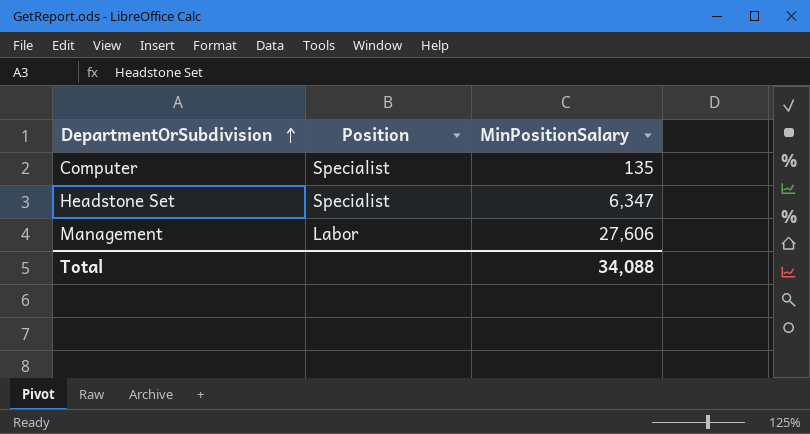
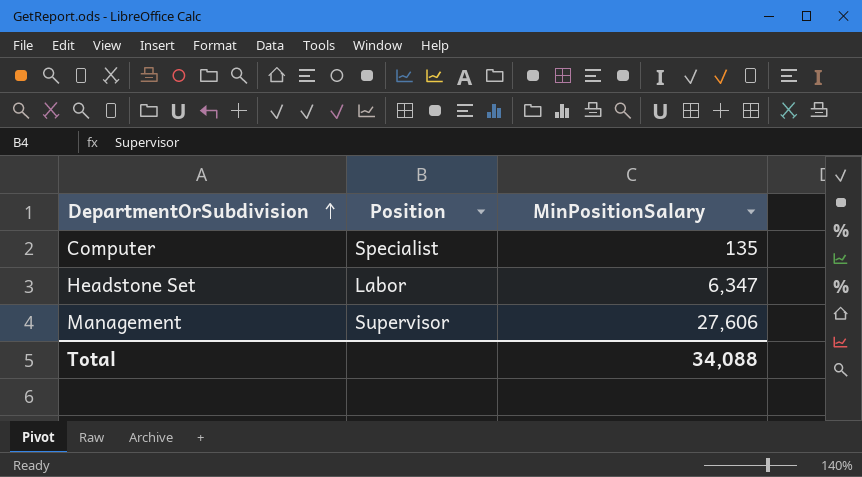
Headstone Set | Position: Specialist -> Labor
Management | Position: Labor -> Supervisor

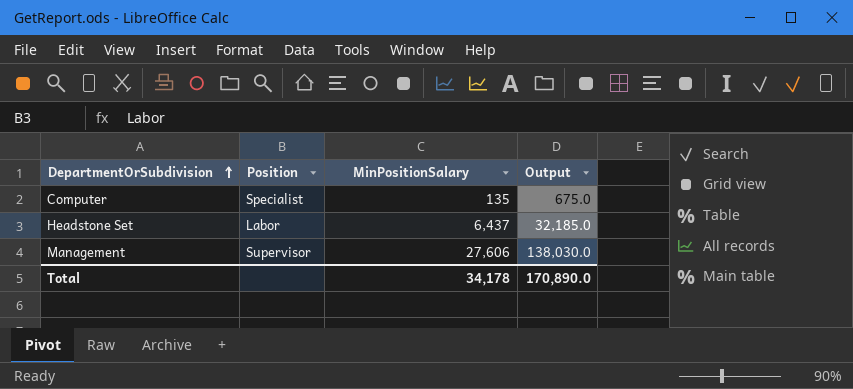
column Output | formula: none -> [MinPositionSalary] * 5
Headstone Set | MinPositionSalary: 6,347 -> 6,437
Total | MinPositionSalary: 34,088 -> 34,178

